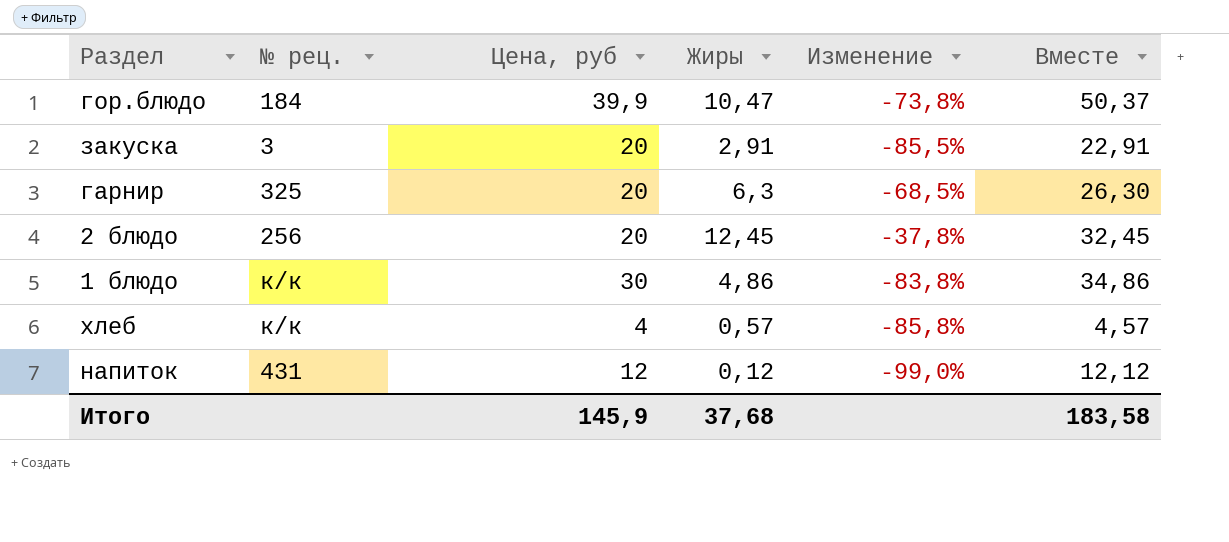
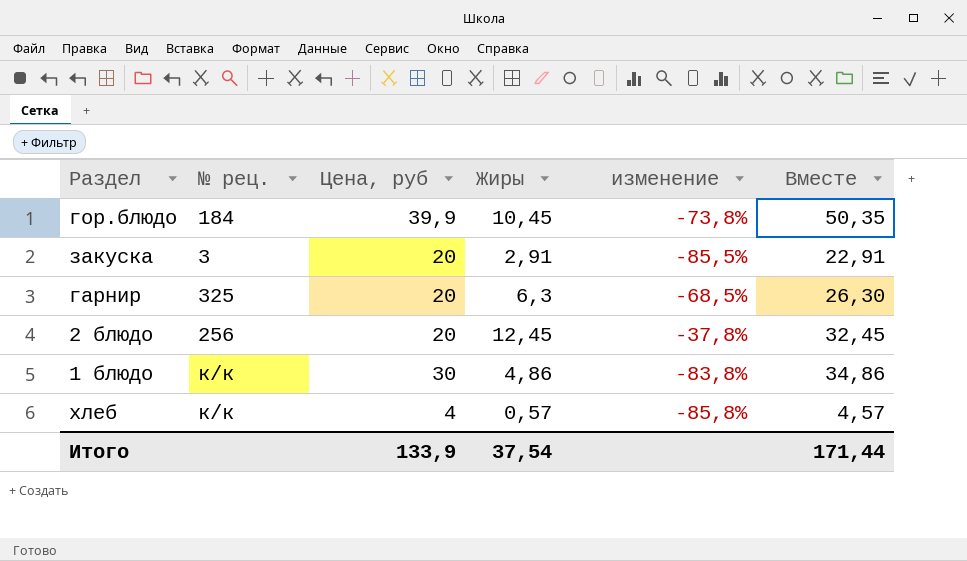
column name: Изменение -> изменение
row напиток: 431 | 12 | 0,12 | -99,0% | 12,12 -> none
гор.блюдо | Жиры: 10,47 -> 10,45
гор.блюдо | Вместе: 50,37 -> 50,35
Итого | Цена, руб: 145,9 -> 133,9
Итого | Жиры: 37,68 -> 37,54
Итого | Вместе: 183,58 -> 171,44

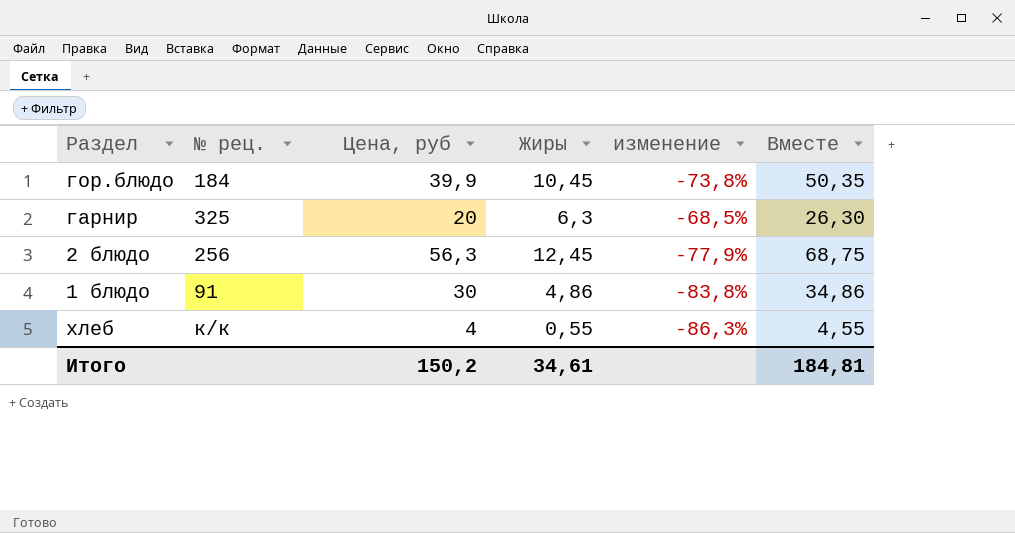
row закуска: 3 | 20 | 2,91 | -85,5% | 22,91 -> none
2 блюдо | Цена, руб: 20 -> 56,3
2 блюдо | изменение: -37,8% -> -77,9%
2 блюдо | Вместе: 32,45 -> 68,75
1 блюдо | № рец.: к/к -> 91
хлеб | Жиры: 0,57 -> 0,55
хлеб | изменение: -85,8% -> -86,3%
хлеб | Вместе: 4,57 -> 4,55
Итого | Цена, руб: 133,9 -> 150,2
Итого | Жиры: 37,54 -> 34,61
Итого | Вместе: 171,44 -> 184,81

